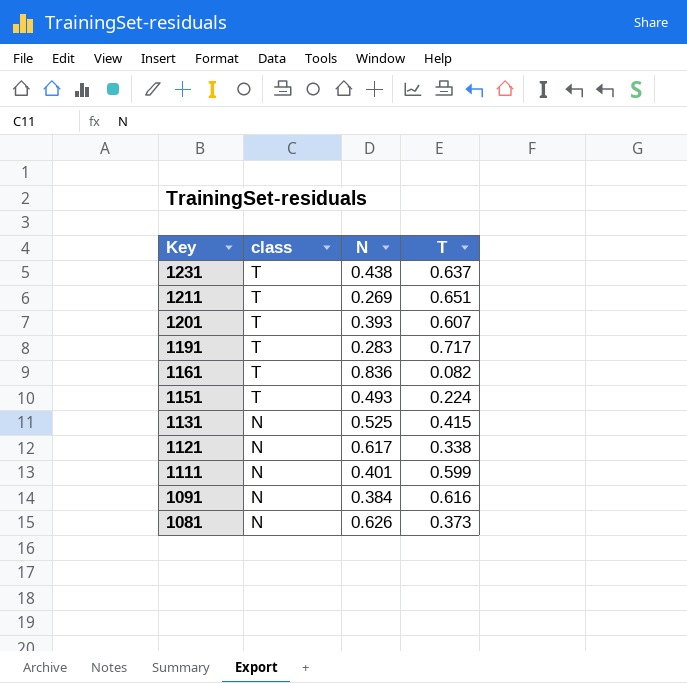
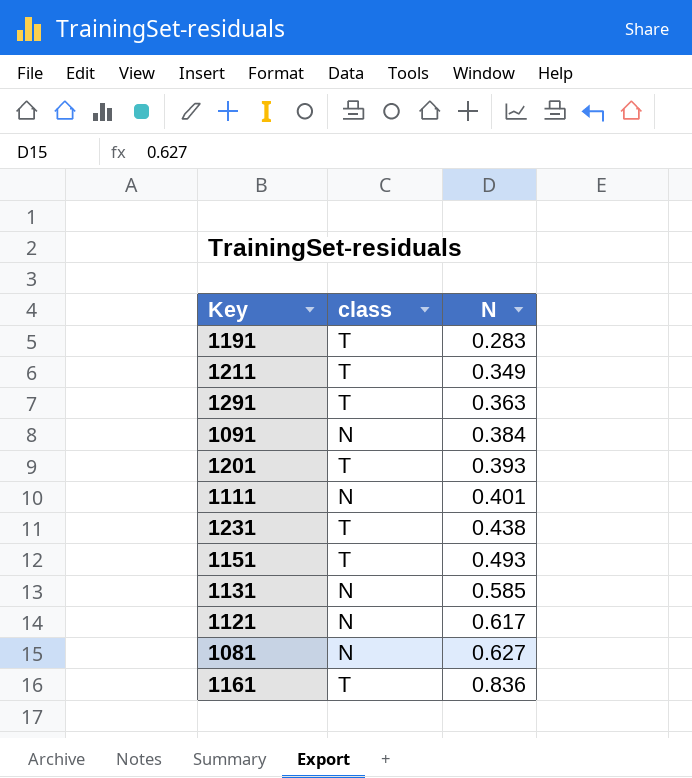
row order: Key descending -> N ascending
column T | position: 4 -> none
1211 | N: 0.269 -> 0.349
row 1291: none -> T | 0.363
1131 | N: 0.525 -> 0.585
1081 | N: 0.626 -> 0.627

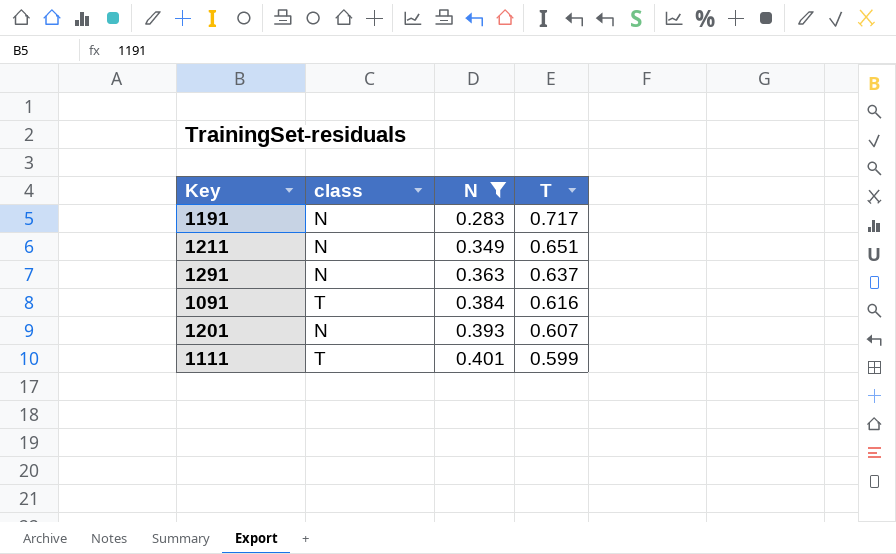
filter: none -> N <= 0.401
column T | position: none -> 4
1191 | class: T -> N
1211 | class: T -> N
1291 | class: T -> N
1091 | class: N -> T
1201 | class: T -> N
1111 | class: N -> T

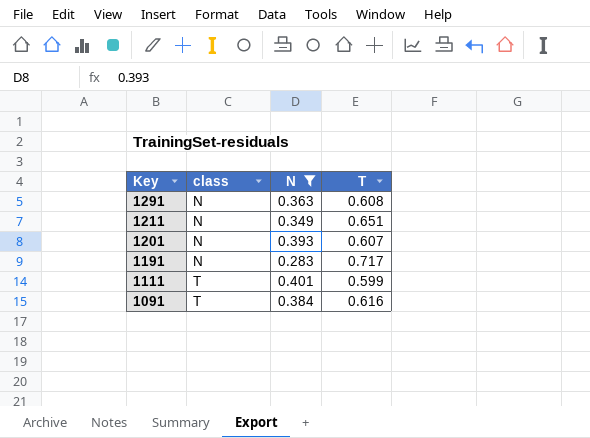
row order: N ascending -> Key descending
1291 | T: 0.637 -> 0.608

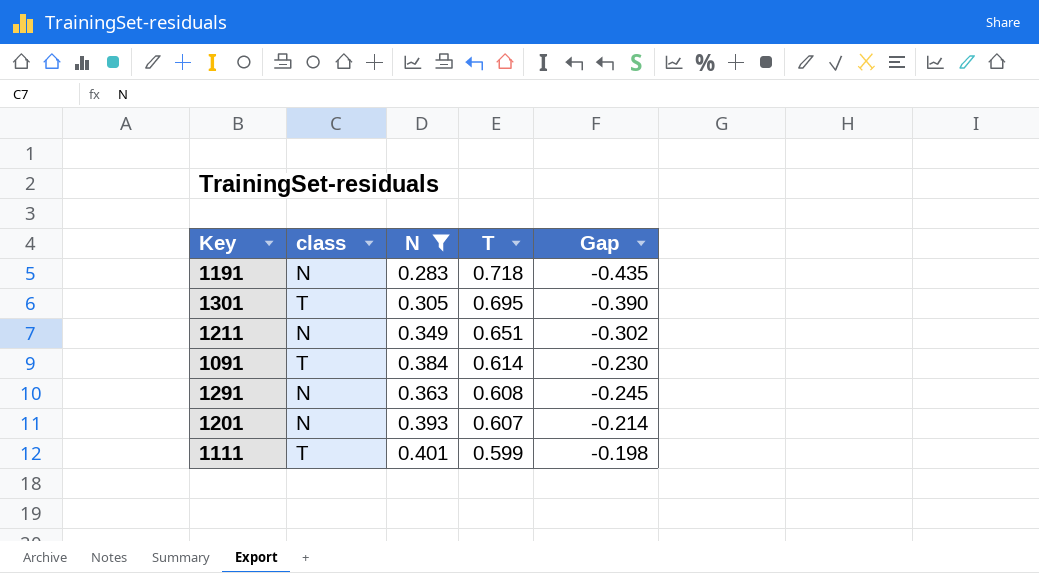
row order: Key descending -> T descending
column Gap | formula: none -> [N] - [T]
1191 | T: 0.717 -> 0.718
row 1301: none -> T | 0.305 | 0.695 | -0.390
1091 | T: 0.616 -> 0.614

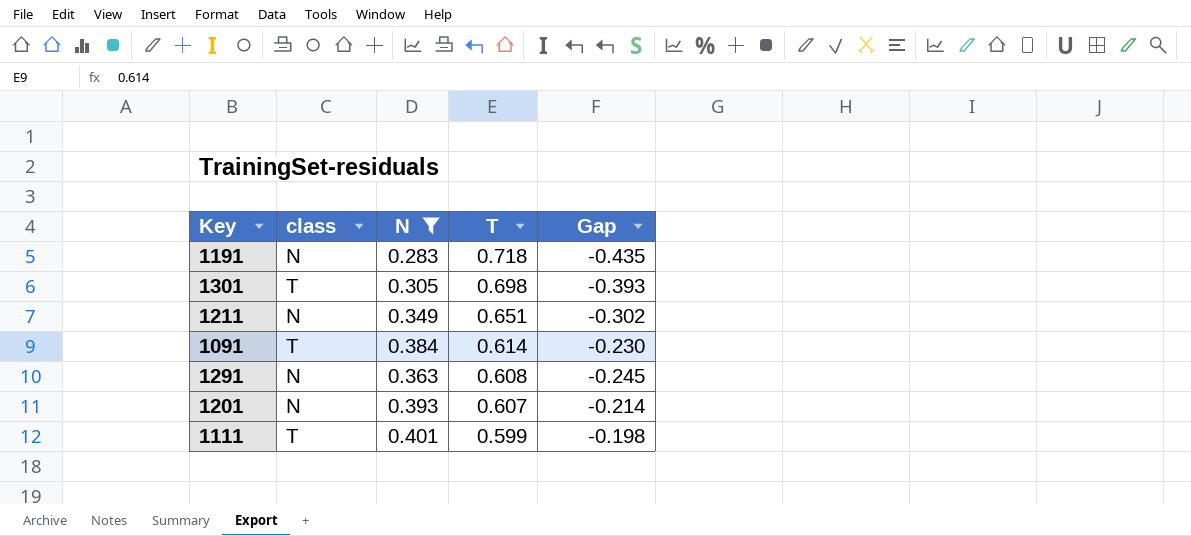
1301 | T: 0.695 -> 0.698
1301 | Gap: -0.390 -> -0.393

